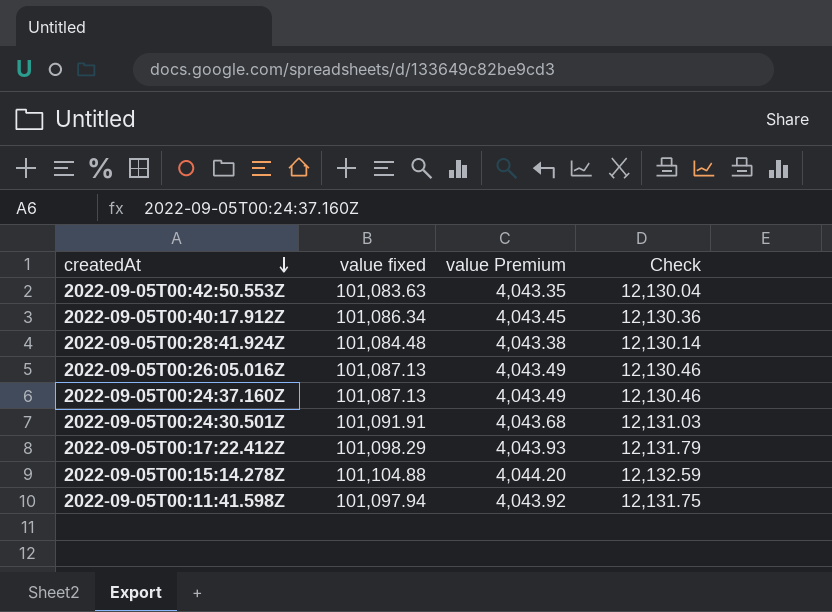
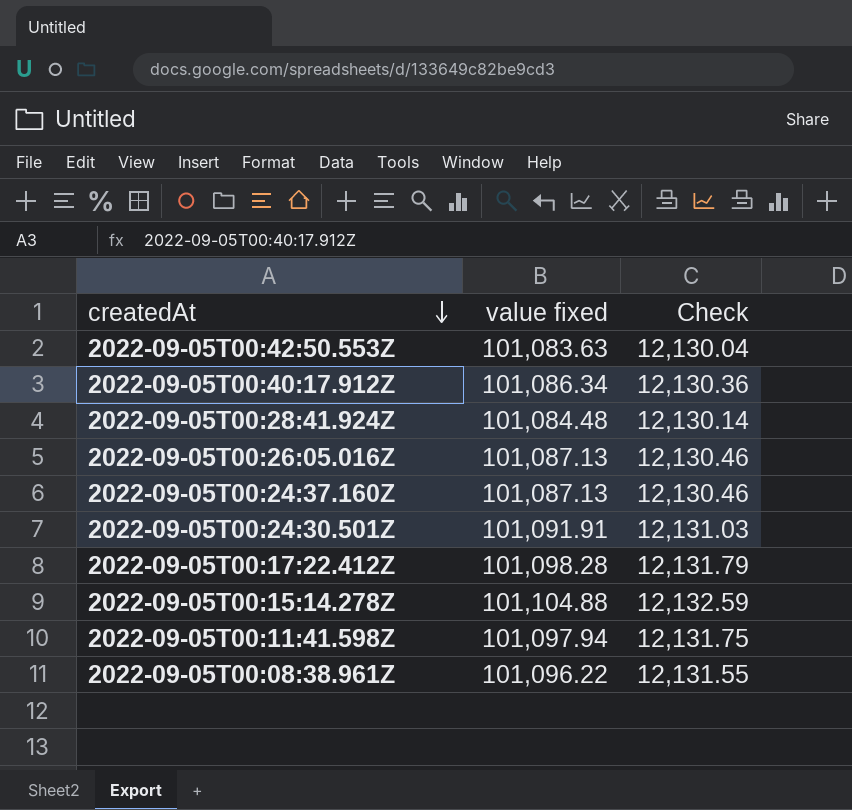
column value Premium | formula: [value fixed] * 0.04 -> none
2022-09-05T00:17:22.412Z | value fixed: 101,098.29 -> 101,098.28
row 2022-09-05T00:08:38.961Z: none -> 101,096.22 | 12,131.55

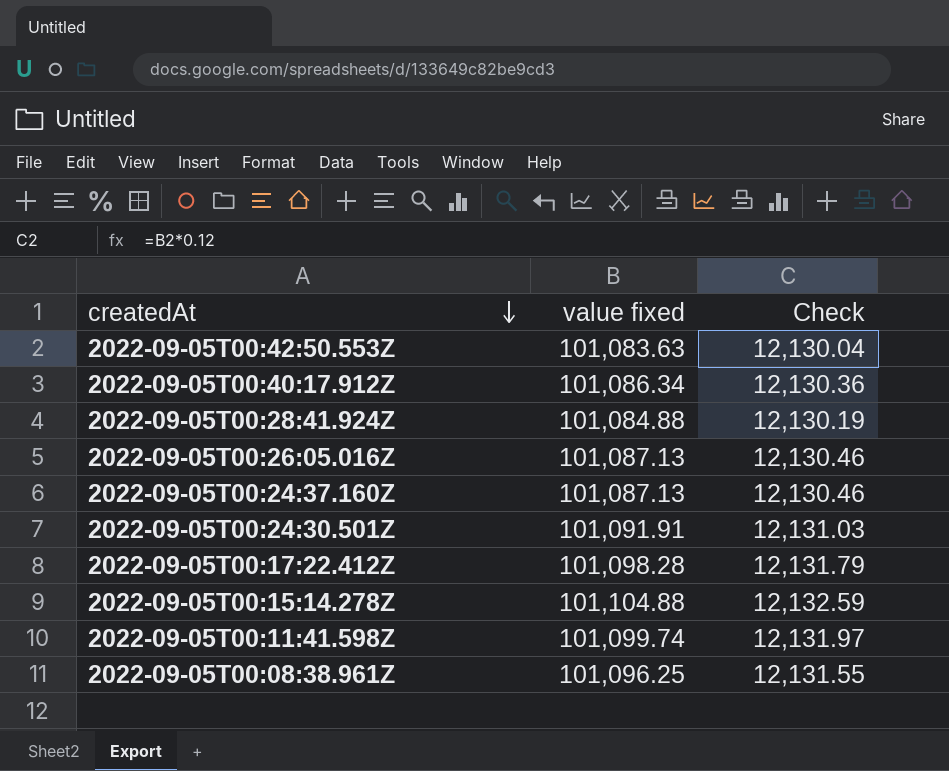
2022-09-05T00:28:41.924Z | value fixed: 101,084.48 -> 101,084.88
2022-09-05T00:28:41.924Z | Check: 12,130.14 -> 12,130.19
2022-09-05T00:11:41.598Z | value fixed: 101,097.94 -> 101,099.74
2022-09-05T00:11:41.598Z | Check: 12,131.75 -> 12,131.97
2022-09-05T00:08:38.961Z | value fixed: 101,096.22 -> 101,096.25

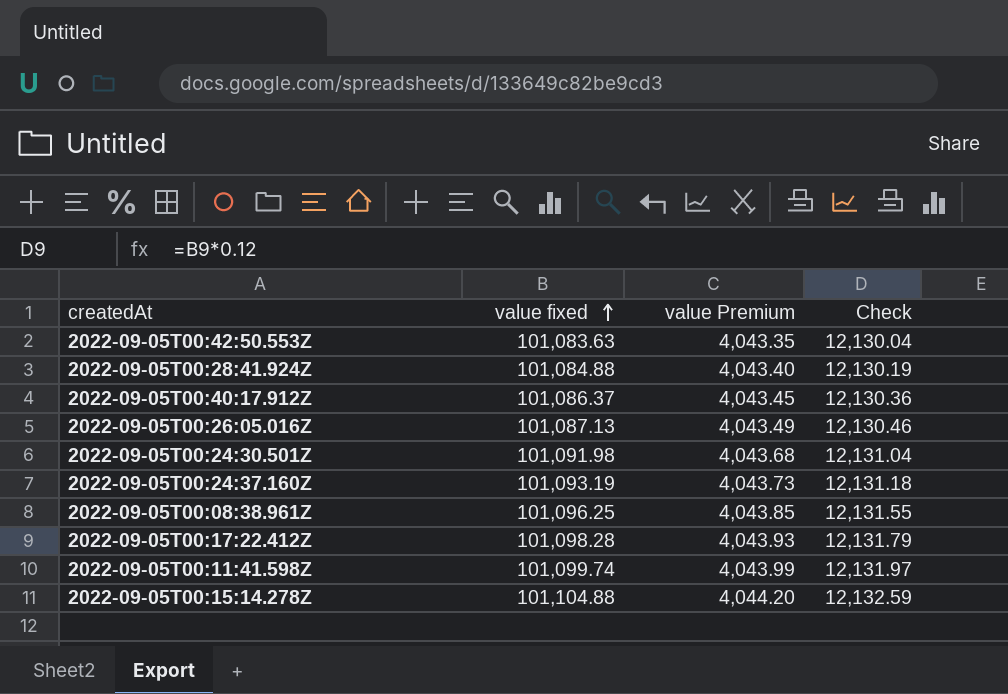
row order: createdAt descending -> value fixed ascending
column value Premium | formula: none -> [value fixed] * 0.04
2022-09-05T00:40:17.912Z | value fixed: 101,086.34 -> 101,086.37
2022-09-05T00:24:30.501Z | value fixed: 101,091.91 -> 101,091.98
2022-09-05T00:24:30.501Z | Check: 12,131.03 -> 12,131.04
2022-09-05T00:24:37.160Z | value fixed: 101,087.13 -> 101,093.19
2022-09-05T00:24:37.160Z | Check: 12,130.46 -> 12,131.18

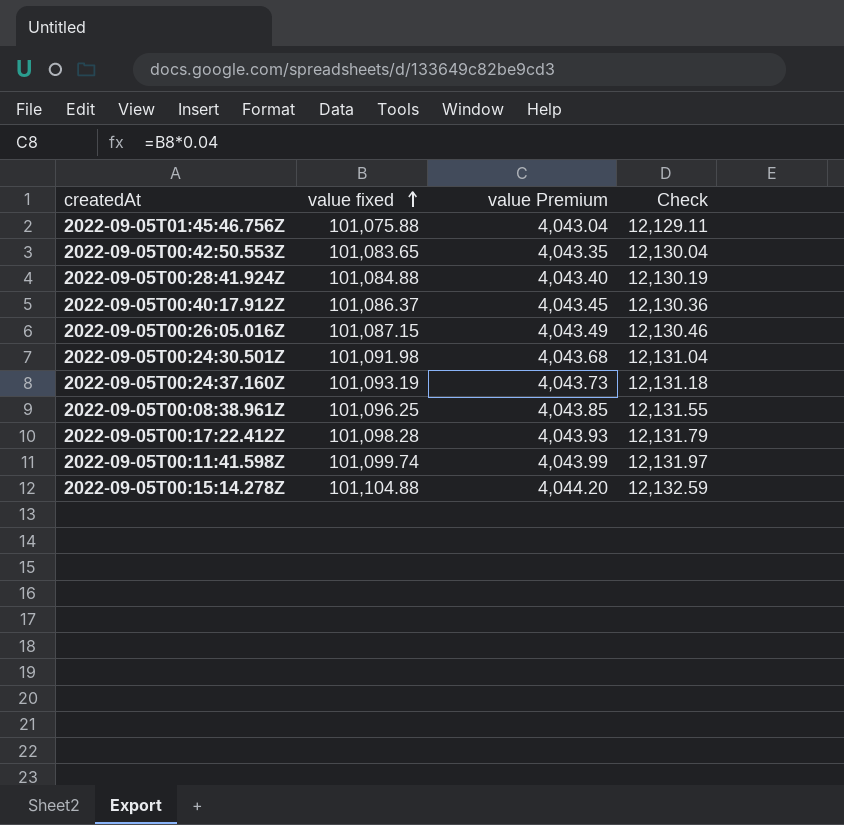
row 2022-09-05T01:45:46.756Z: none -> 101,075.88 | 4,043.04 | 12,129.11
2022-09-05T00:42:50.553Z | value fixed: 101,083.63 -> 101,083.65
2022-09-05T00:26:05.016Z | value fixed: 101,087.13 -> 101,087.15

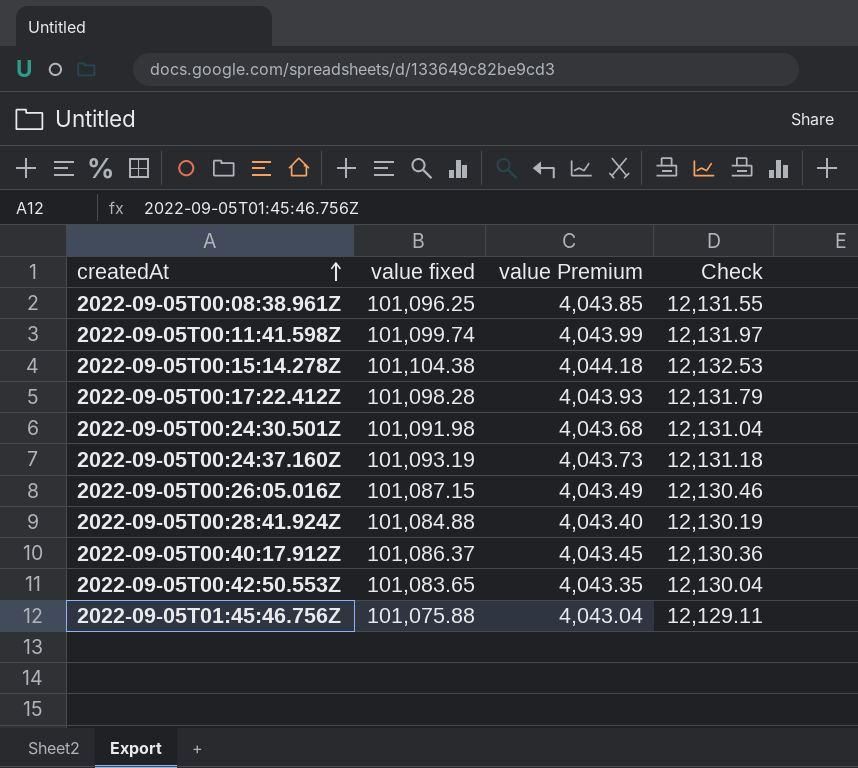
row order: value fixed ascending -> createdAt ascending
2022-09-05T00:15:14.278Z | value fixed: 101,104.88 -> 101,104.38
2022-09-05T00:15:14.278Z | value Premium: 4,044.20 -> 4,044.18
2022-09-05T00:15:14.278Z | Check: 12,132.59 -> 12,132.53

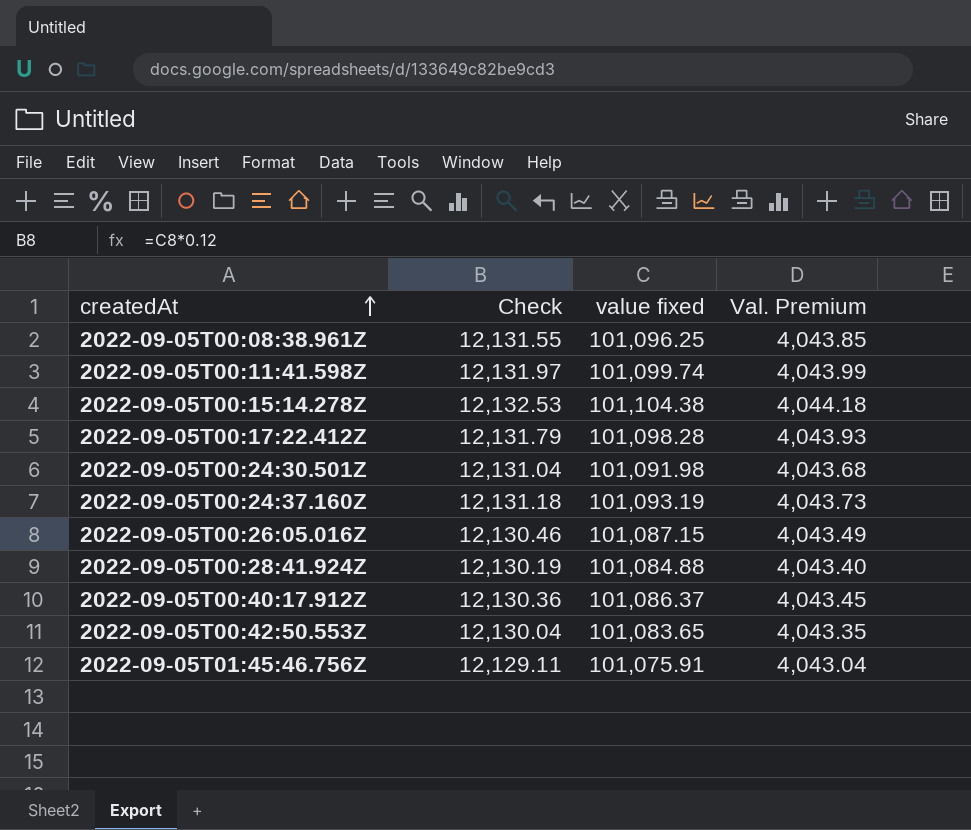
column Check | position: 4 -> 2
column name: value Premium -> Val. Premium
2022-09-05T01:45:46.756Z | value fixed: 101,075.88 -> 101,075.91

